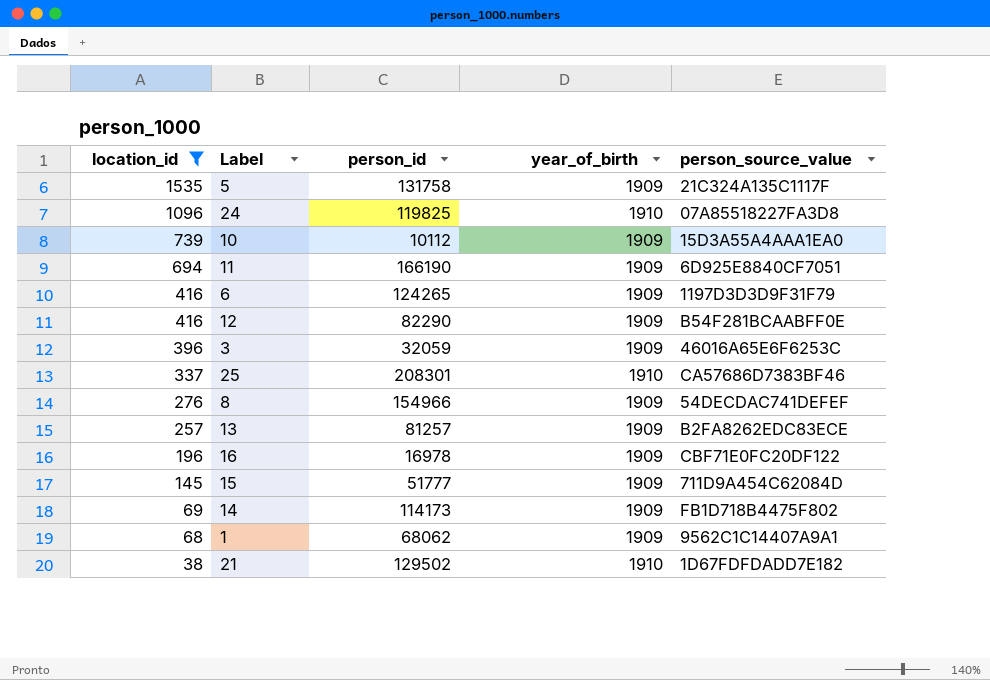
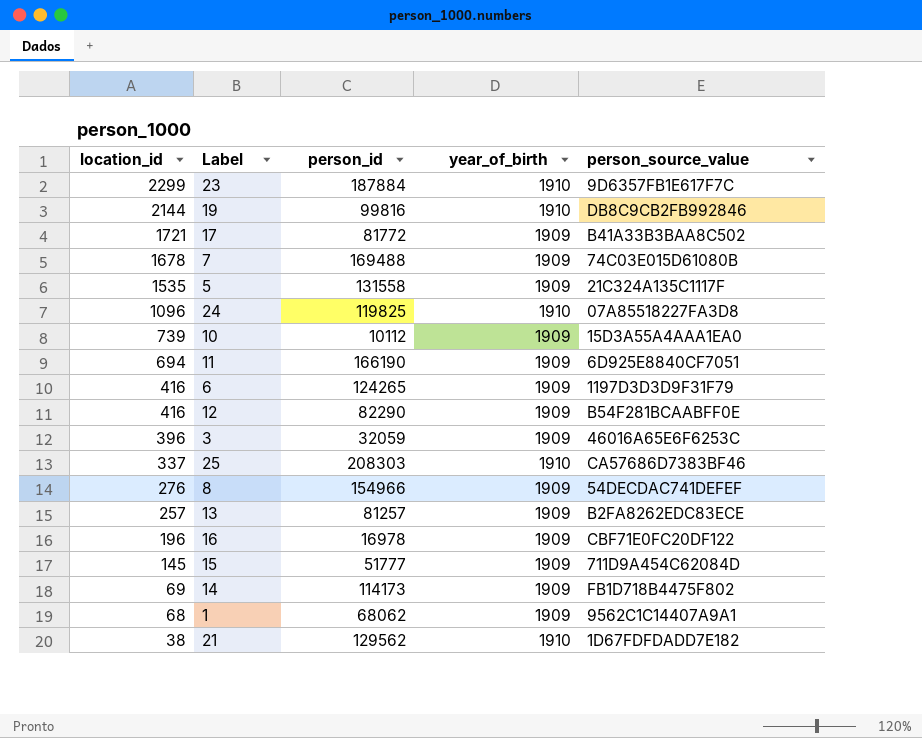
filter: location_id <= 1535 -> none
5 | person_id: 131758 -> 131558
25 | person_id: 208301 -> 208303
21 | person_id: 129502 -> 129562

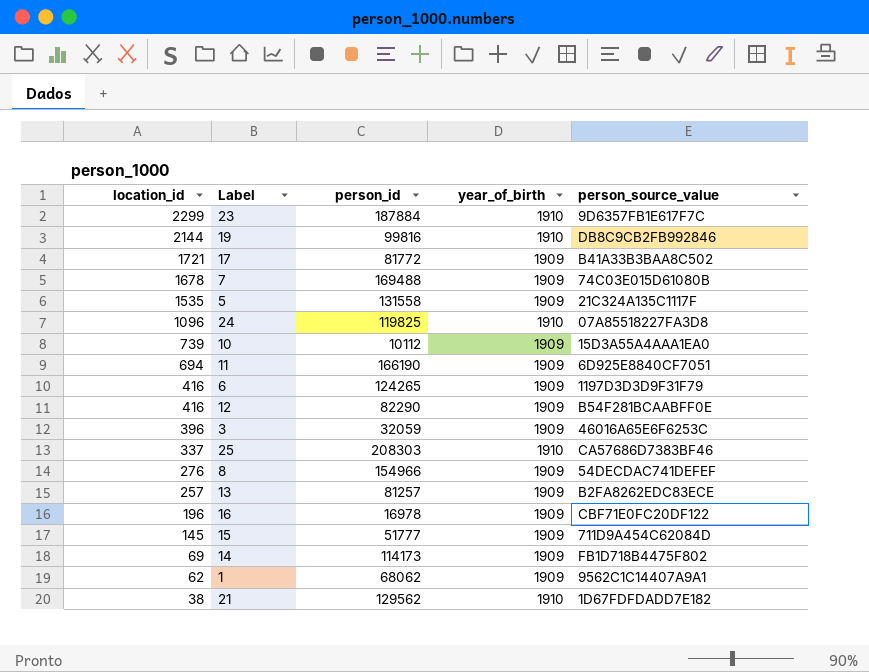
1 | location_id: 68 -> 62

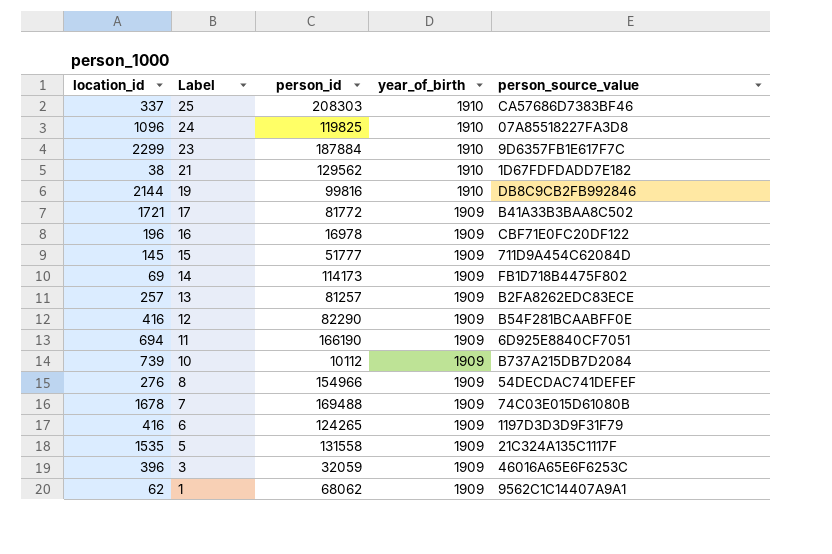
row order: location_id descending -> Label descending
10 | person_source_value: 15D3A55A4AAA1EA0 -> B737A215DB7D2084

